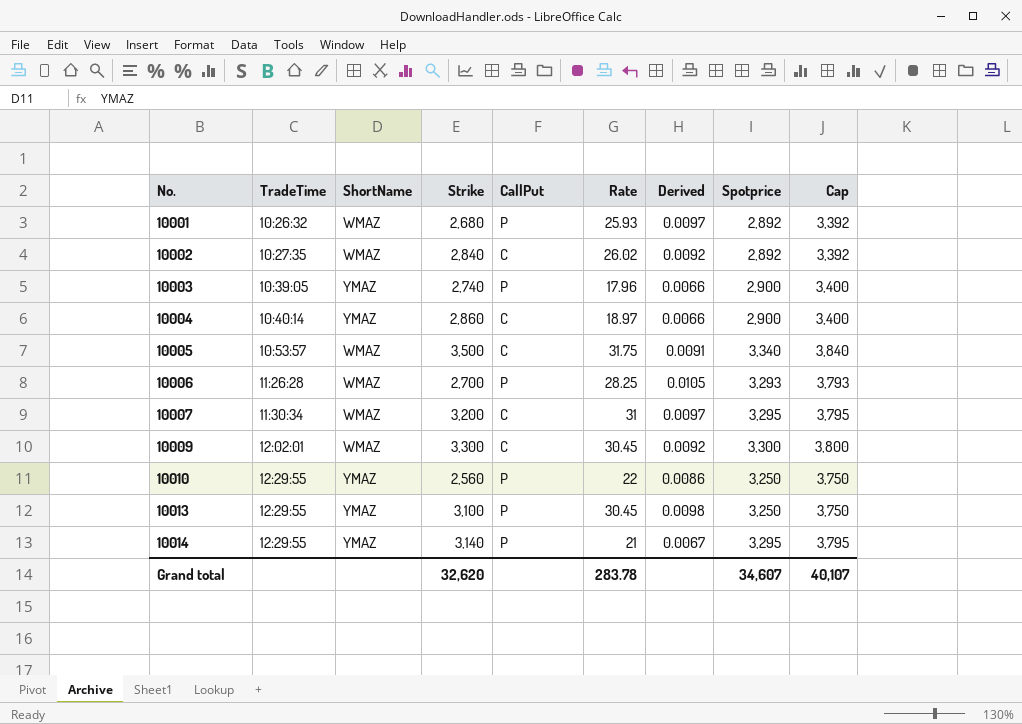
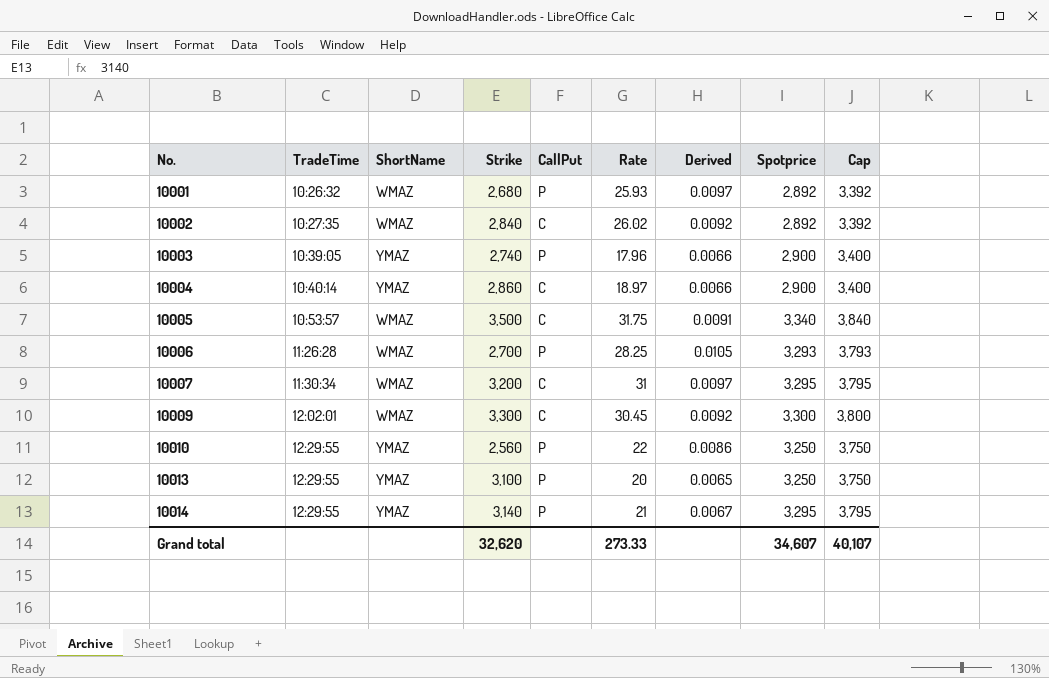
10013 | Rate: 30.45 -> 20
10013 | Derived: 0.0098 -> 0.0065
Grand total | Rate: 283.78 -> 273.33

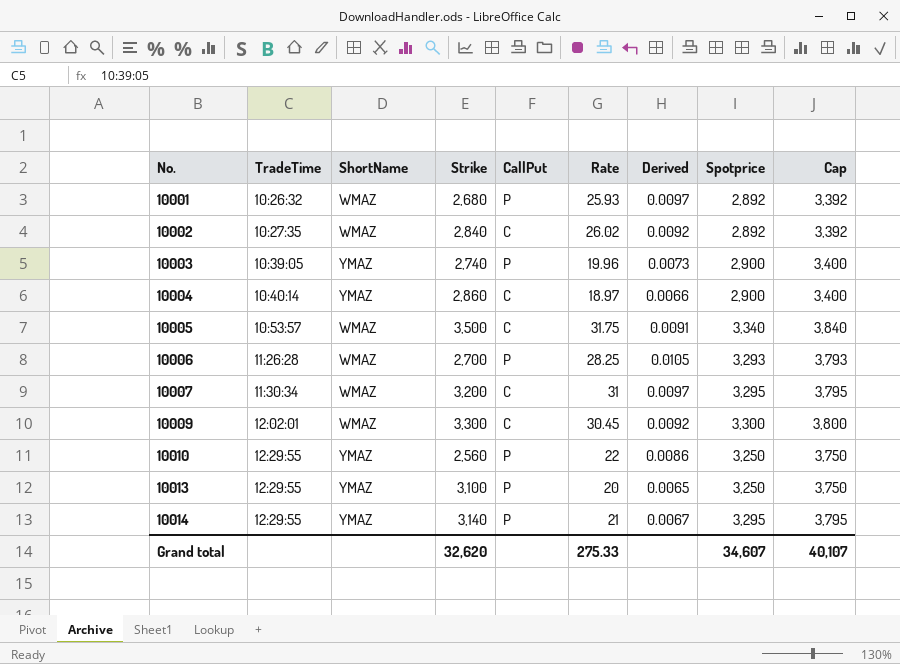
10003 | Rate: 17.96 -> 19.96
10003 | Derived: 0.0066 -> 0.0073
Grand total | Rate: 273.33 -> 275.33

